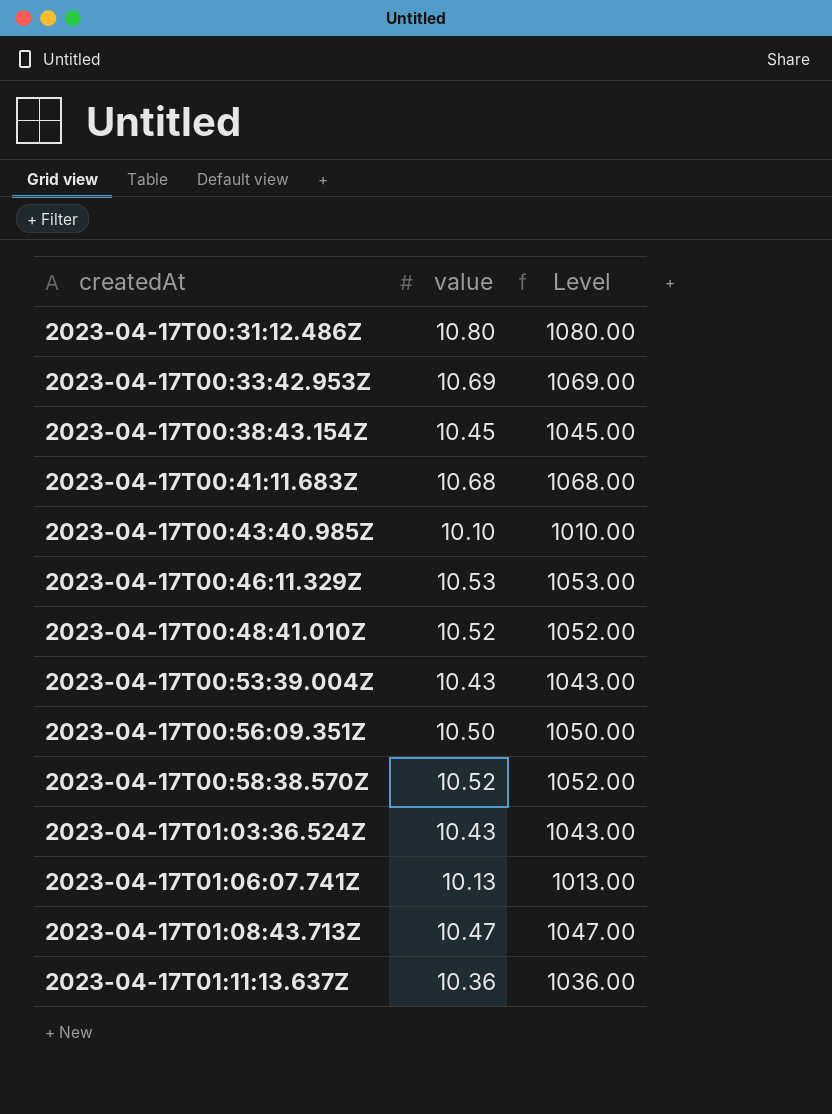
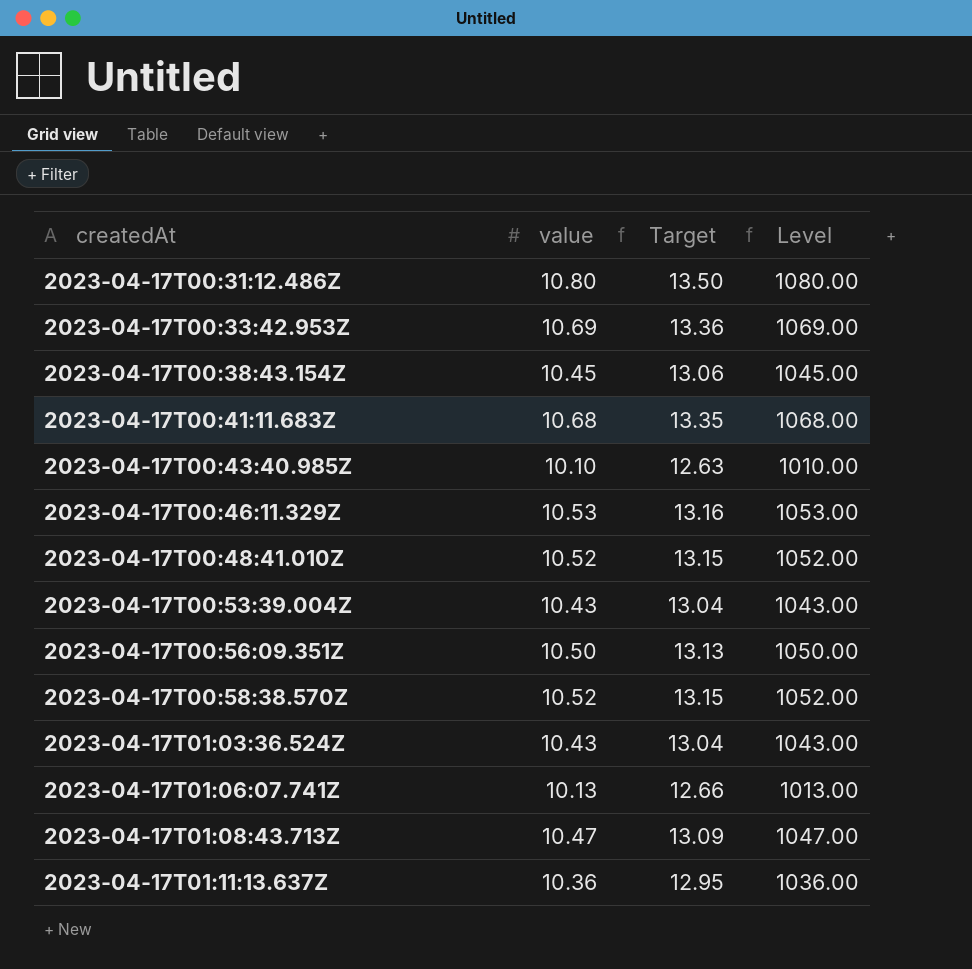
column Target | formula: none -> [value] * 1.25

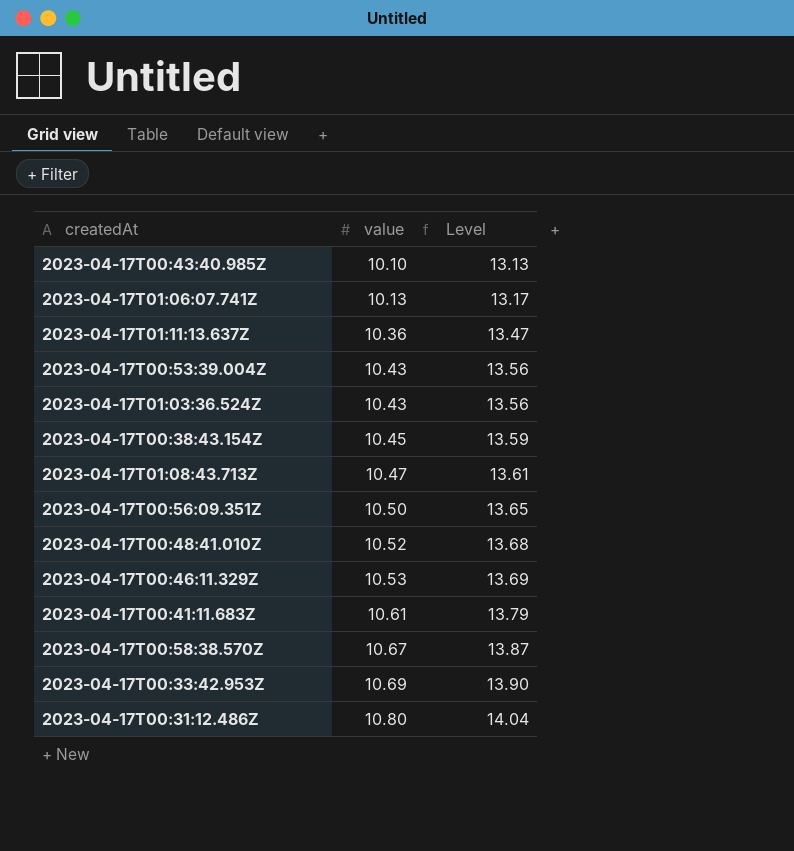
row order: createdAt ascending -> value ascending
column Target | formula: [value] * 1.25 -> none
column Level | formula: [value] * 100 -> [value] * 1.3
2023-04-17T00:41:11.683Z | value: 10.68 -> 10.61
2023-04-17T00:58:38.570Z | value: 10.52 -> 10.67

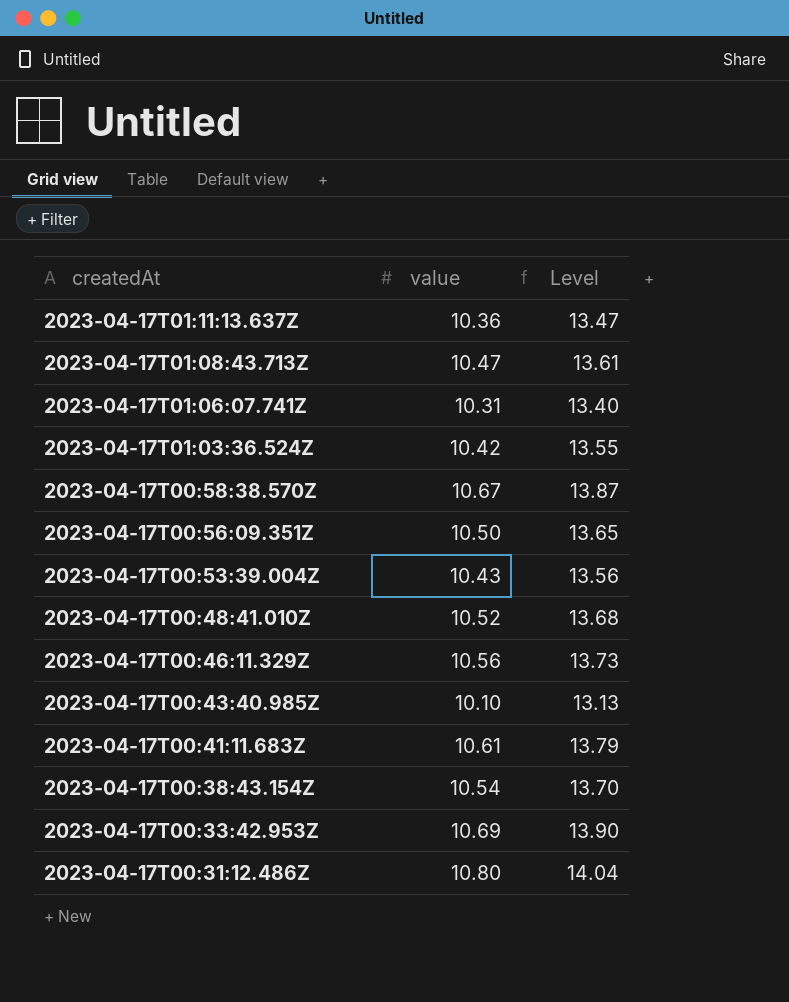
row order: value ascending -> createdAt descending
2023-04-17T01:06:07.741Z | value: 10.13 -> 10.31
2023-04-17T01:06:07.741Z | Level: 13.17 -> 13.40
2023-04-17T01:03:36.524Z | value: 10.43 -> 10.42
2023-04-17T01:03:36.524Z | Level: 13.56 -> 13.55
2023-04-17T00:46:11.329Z | value: 10.53 -> 10.56
2023-04-17T00:46:11.329Z | Level: 13.69 -> 13.73
2023-04-17T00:38:43.154Z | value: 10.45 -> 10.54
2023-04-17T00:38:43.154Z | Level: 13.59 -> 13.70

